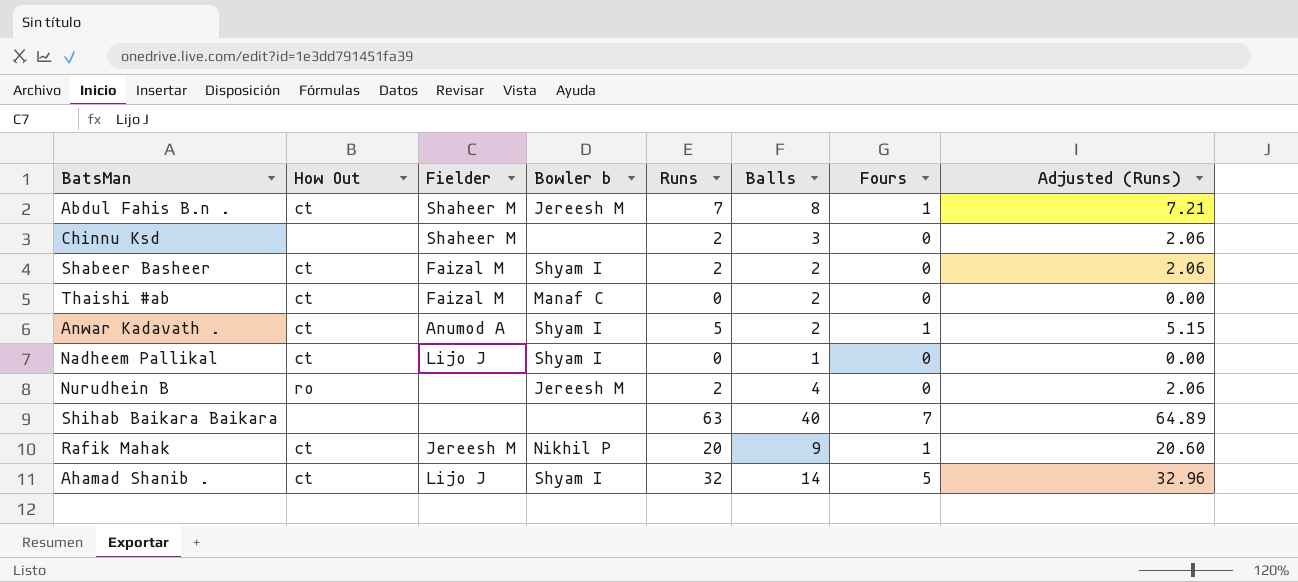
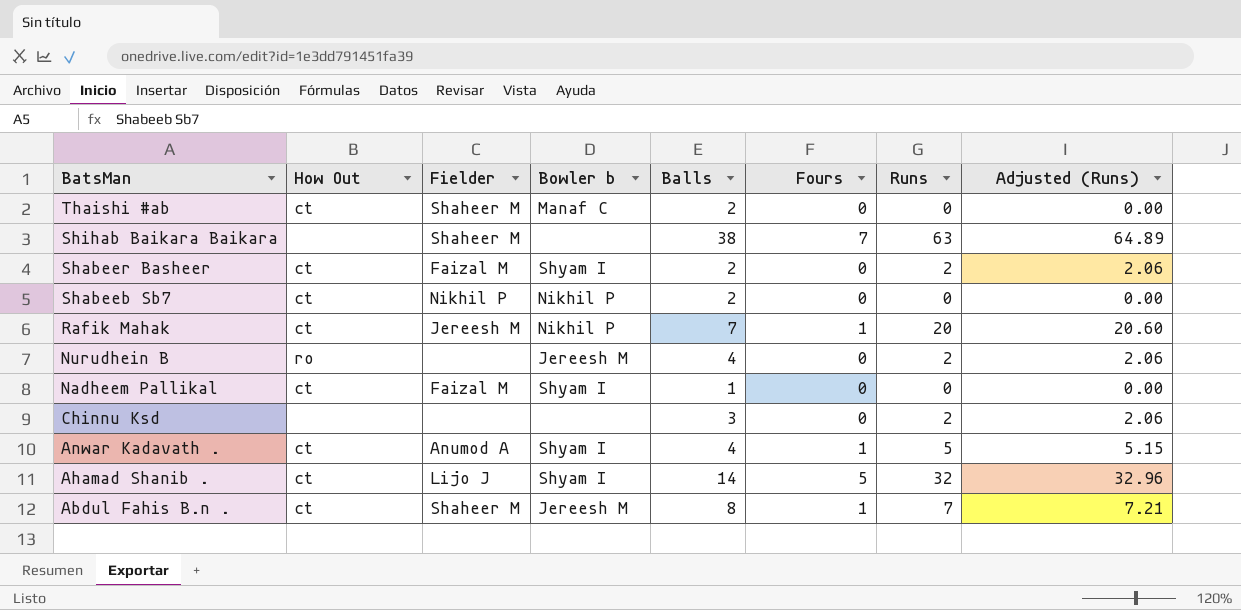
row order: none -> BatsMan descending
column Runs | position: 5 -> 7
Thaishi #ab | Fielder: Faizal M -> Shaheer M
Shihab Baikara Baikara | Fielder: none -> Shaheer M
Shihab Baikara Baikara | Balls: 40 -> 38
row Shabeeb Sb7: none -> ct | Nikhil P | Nikhil P | 2 | 0 | 0 | 0.00
Rafik Mahak | Balls: 9 -> 7
Nadheem Pallikal | Fielder: Lijo J -> Faizal M
Chinnu Ksd | Fielder: Shaheer M -> none
Anwar Kadavath . | Balls: 2 -> 4

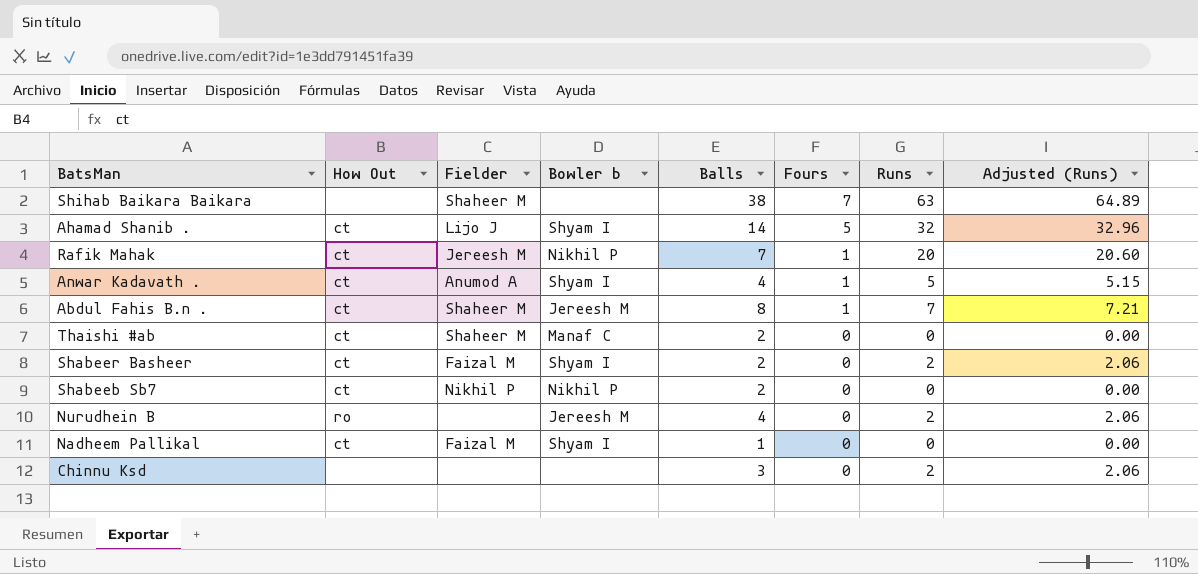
row order: BatsMan descending -> Fours descending

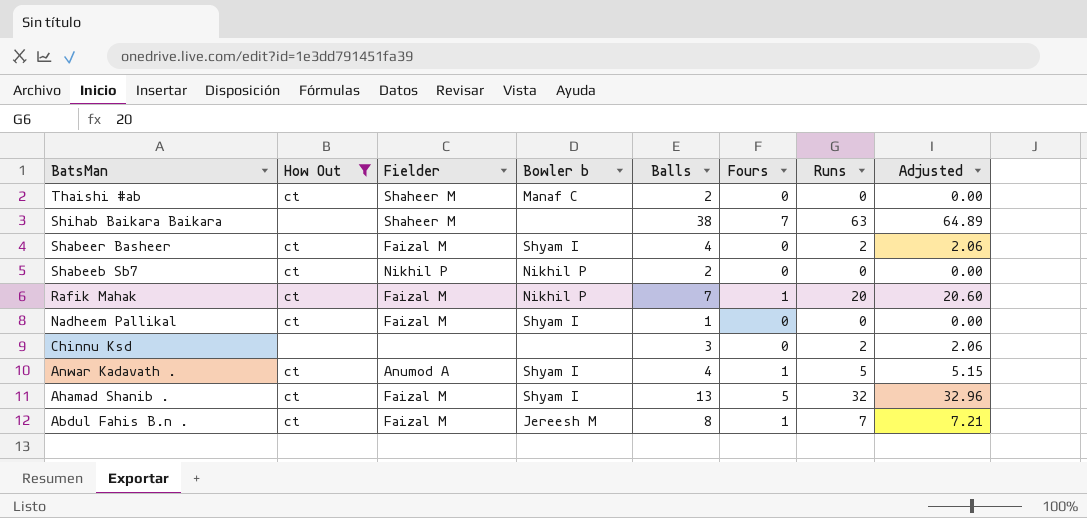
filter: none -> How Out != ro
row order: Fours descending -> BatsMan descending
column name: Adjusted (Runs) -> Adjusted
Shabeer Basheer | Balls: 2 -> 4
Rafik Mahak | Fielder: Jereesh M -> Faizal M
Ahamad Shanib . | Fielder: Lijo J -> Faizal M
Ahamad Shanib . | Balls: 14 -> 13
Abdul Fahis B.n . | Fielder: Shaheer M -> Faizal M

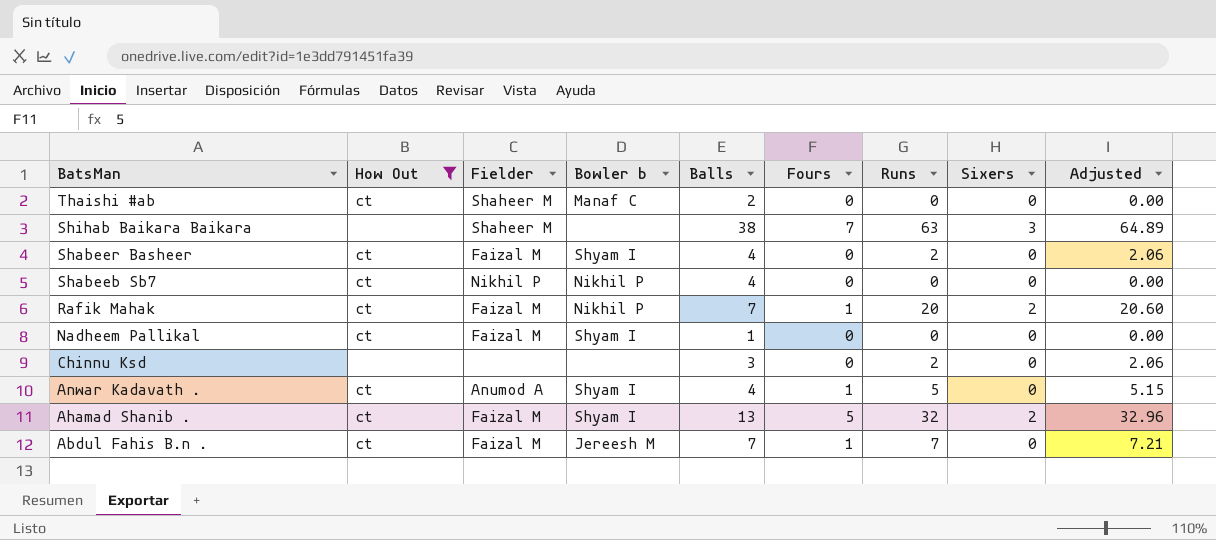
column Sixers | position: none -> 8
Shabeeb Sb7 | Balls: 2 -> 4
Abdul Fahis B.n . | Balls: 8 -> 7

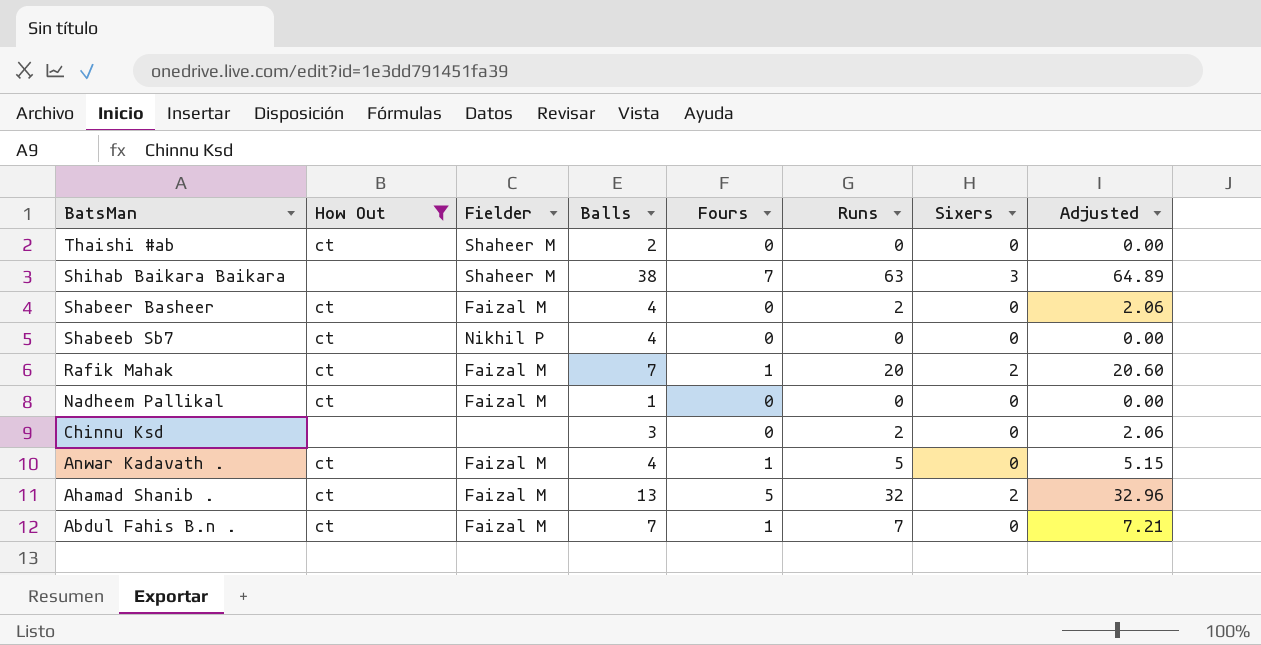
column Bowler b | position: 4 -> none
Anwar Kadavath . | Fielder: Anumod A -> Faizal M

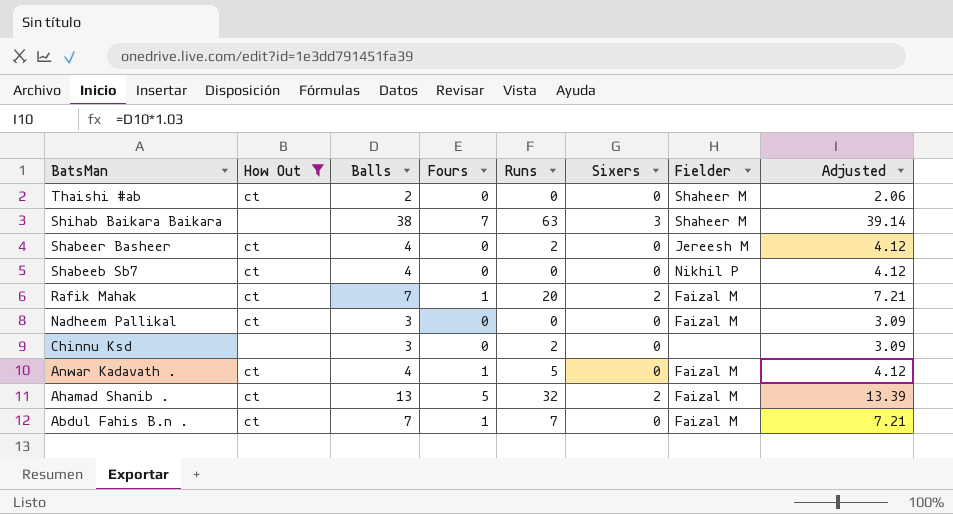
column Fielder | position: 3 -> 7
column Adjusted | formula: [Runs] * 1.03 -> [Balls] * 1.03
Shabeer Basheer | Fielder: Faizal M -> Jereesh M
Nadheem Pallikal | Balls: 1 -> 3

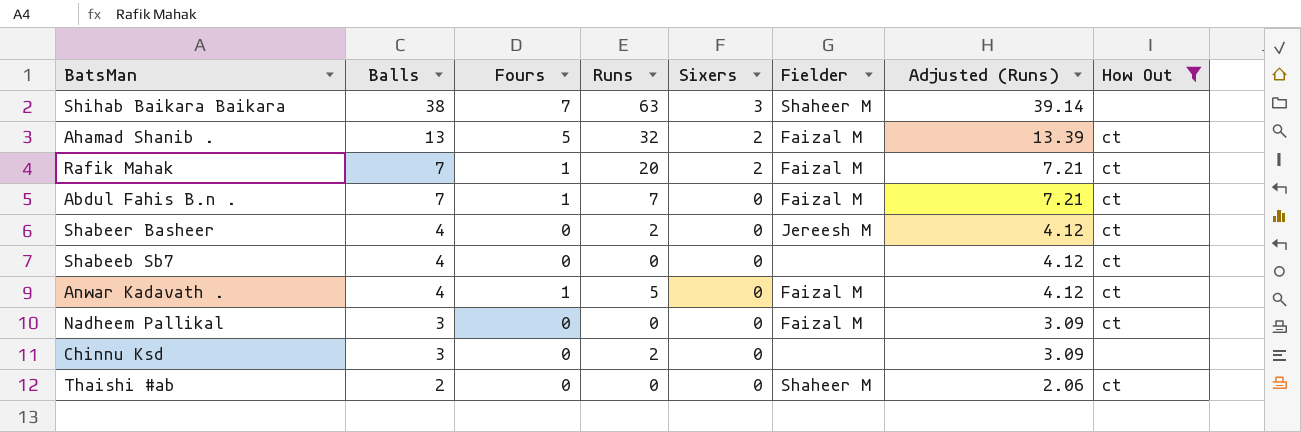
row order: BatsMan descending -> Balls descending
column name: Adjusted -> Adjusted (Runs)
column How Out | position: 2 -> 8
Shabeeb Sb7 | Fielder: Nikhil P -> none

